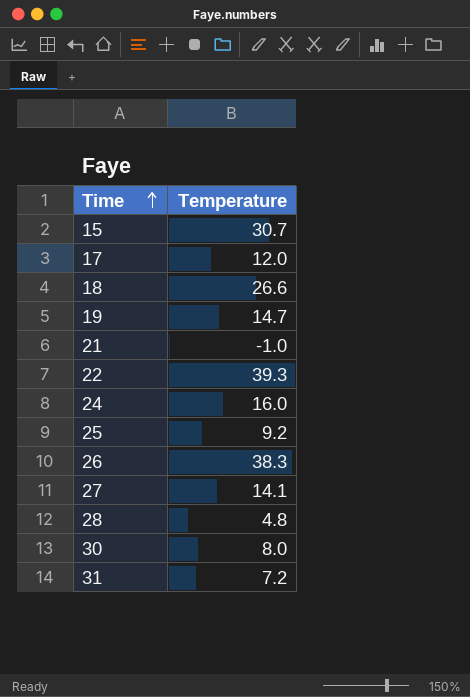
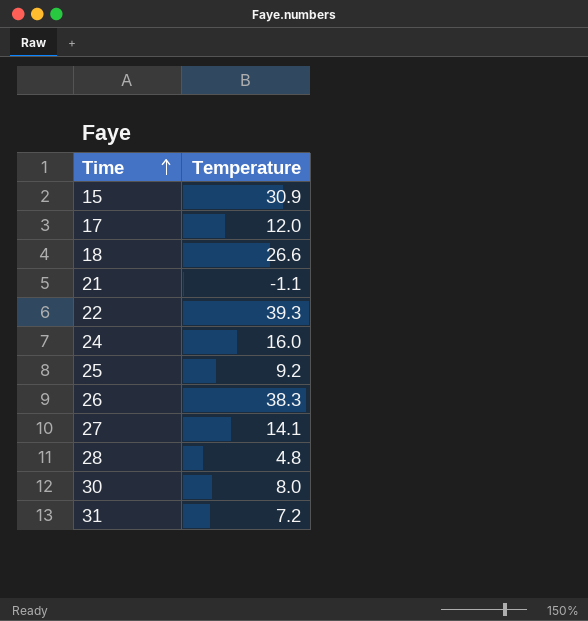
row 19: 14.7 -> none
15 | Temperature: 30.7 -> 30.9
21 | Temperature: -1.0 -> -1.1

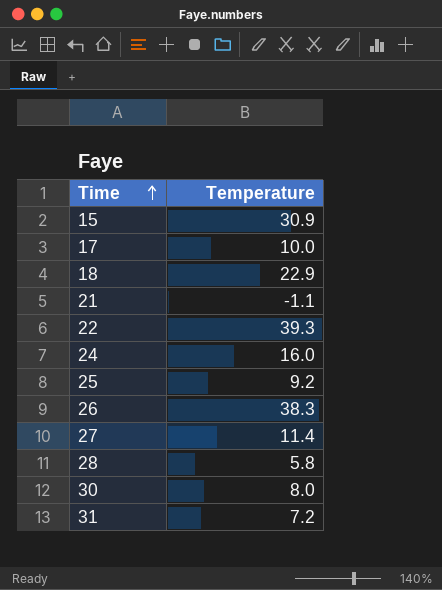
17 | Temperature: 12.0 -> 10.0
18 | Temperature: 26.6 -> 22.9
27 | Temperature: 14.1 -> 11.4
28 | Temperature: 4.8 -> 5.8

